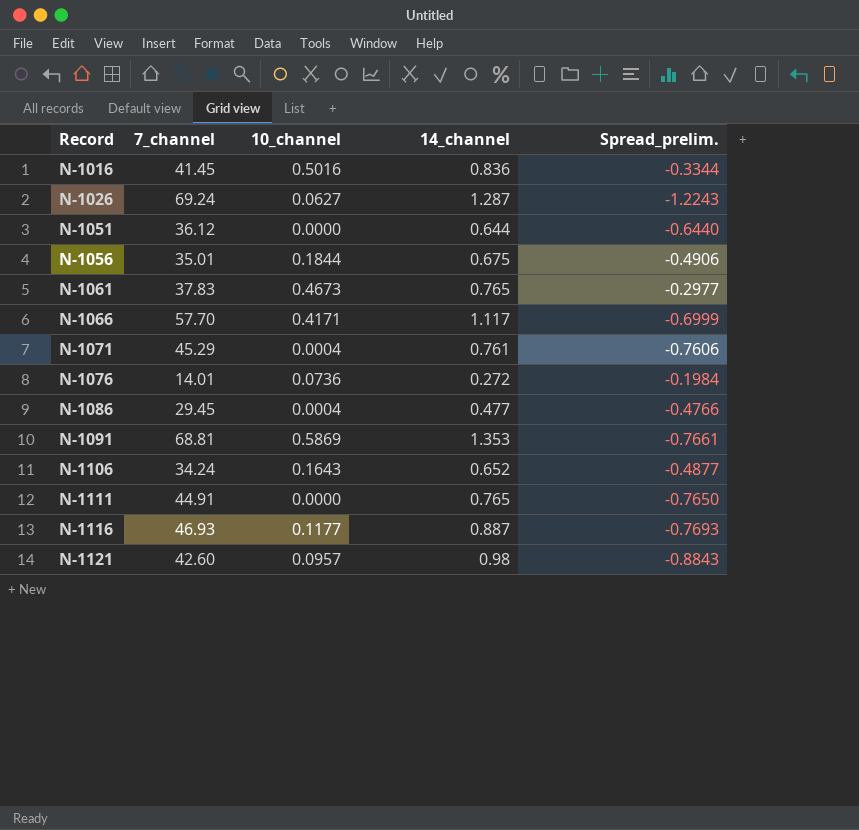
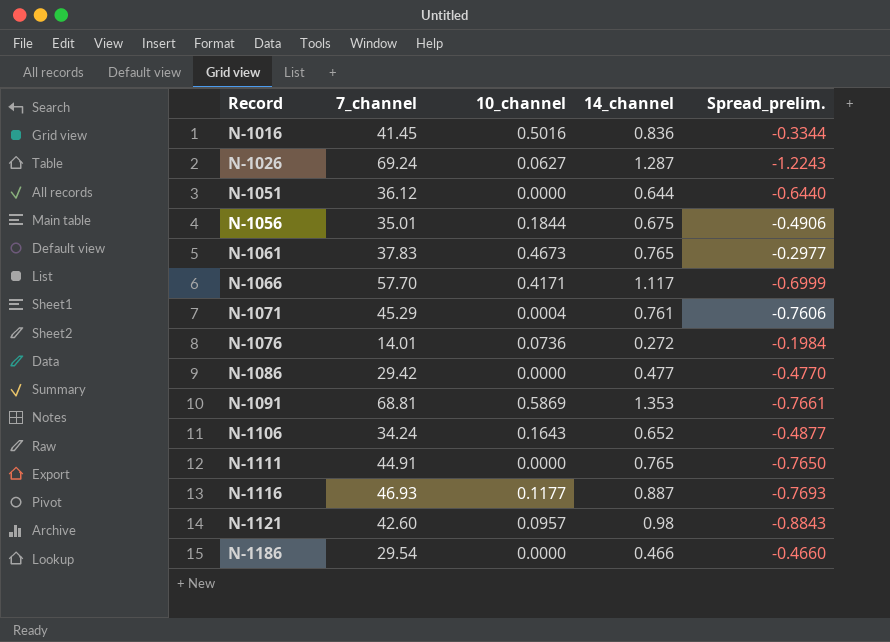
N-1086 | 7_channel: 29.45 -> 29.42
N-1086 | 10_channel: 0.0004 -> 0.0000
N-1086 | Spread_prelim.: -0.4766 -> -0.4770
row N-1186: none -> 29.54 | 0.0000 | 0.466 | -0.4660

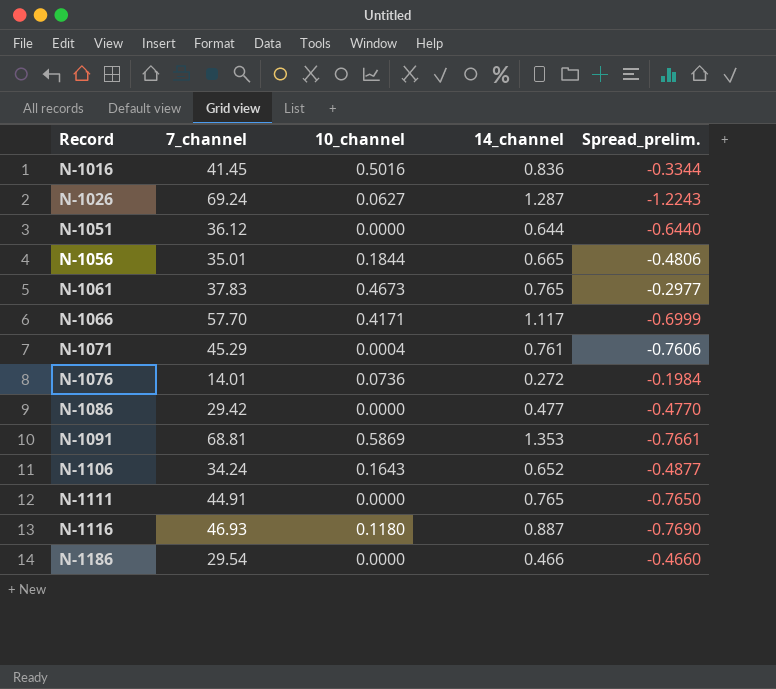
row N-1121: 42.60 | 0.0957 | 0.98 | -0.8843 -> none
N-1056 | 14_channel: 0.675 -> 0.665
N-1056 | Spread_prelim.: -0.4906 -> -0.4806
N-1116 | 10_channel: 0.1177 -> 0.1180
N-1116 | Spread_prelim.: -0.7693 -> -0.7690

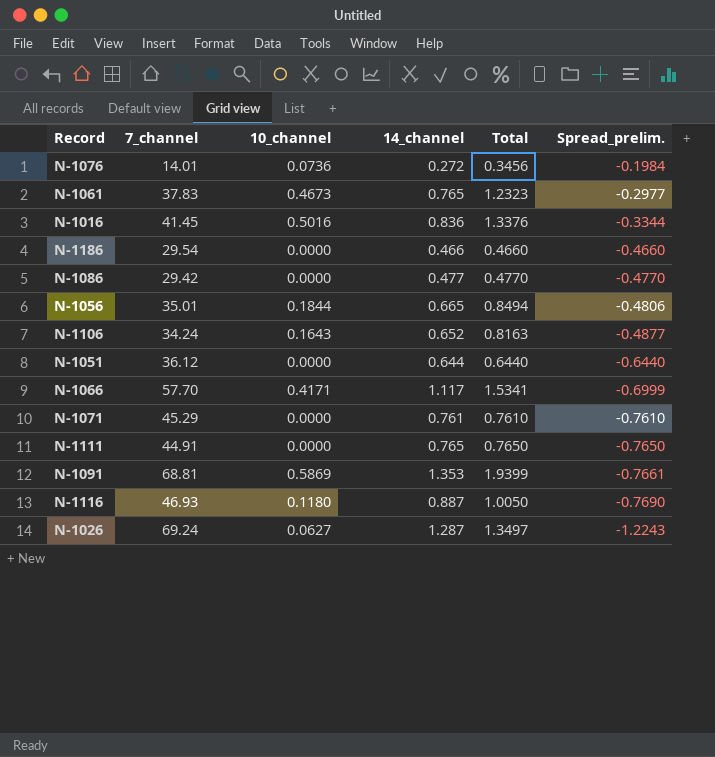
row order: Record ascending -> Spread_prelim. descending
column Total | formula: none -> [10_channel] + [14_channel]
N-1071 | 10_channel: 0.0004 -> 0.0000
N-1071 | Spread_prelim.: -0.7606 -> -0.7610

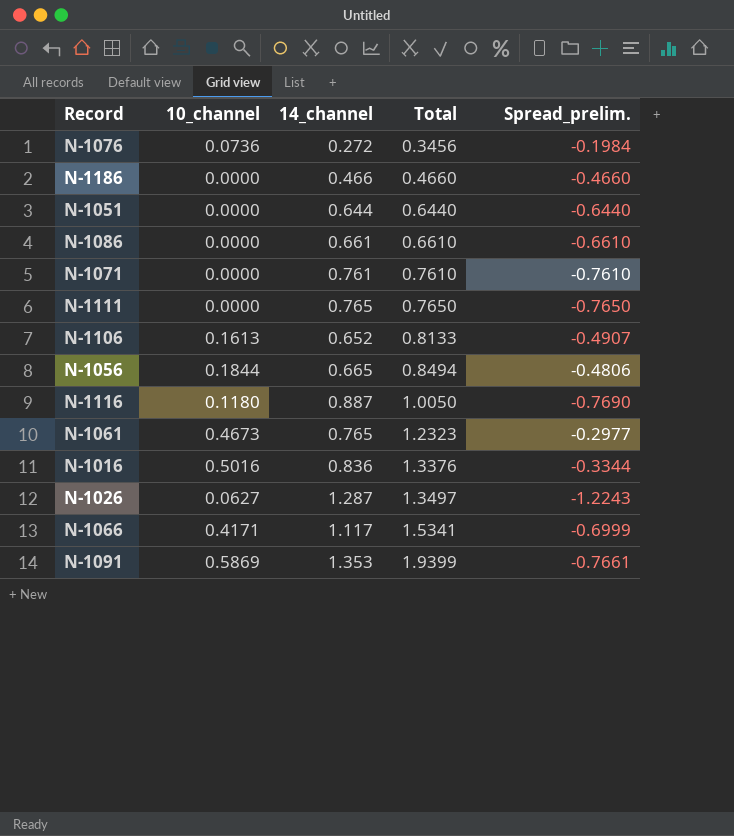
row order: Spread_prelim. descending -> Total ascending
column 7_channel | position: 2 -> none
N-1086 | 14_channel: 0.477 -> 0.661
N-1086 | Total: 0.4770 -> 0.6610
N-1086 | Spread_prelim.: -0.4770 -> -0.6610
N-1106 | 10_channel: 0.1643 -> 0.1613
N-1106 | Total: 0.8163 -> 0.8133
N-1106 | Spread_prelim.: -0.4877 -> -0.4907

